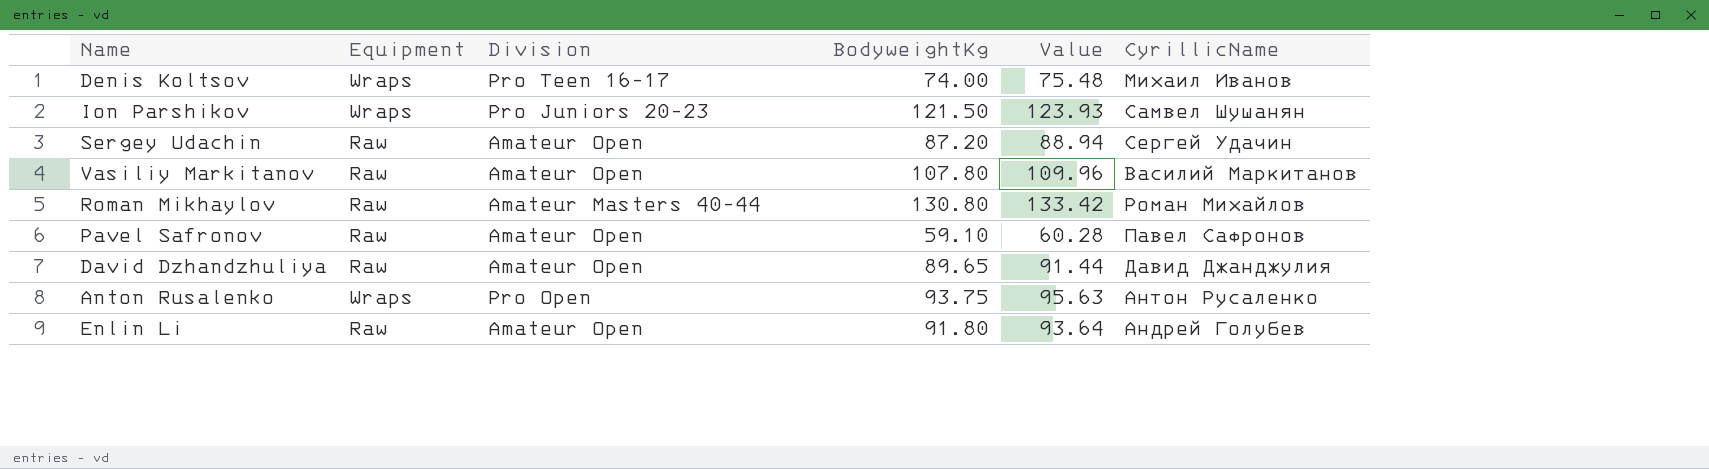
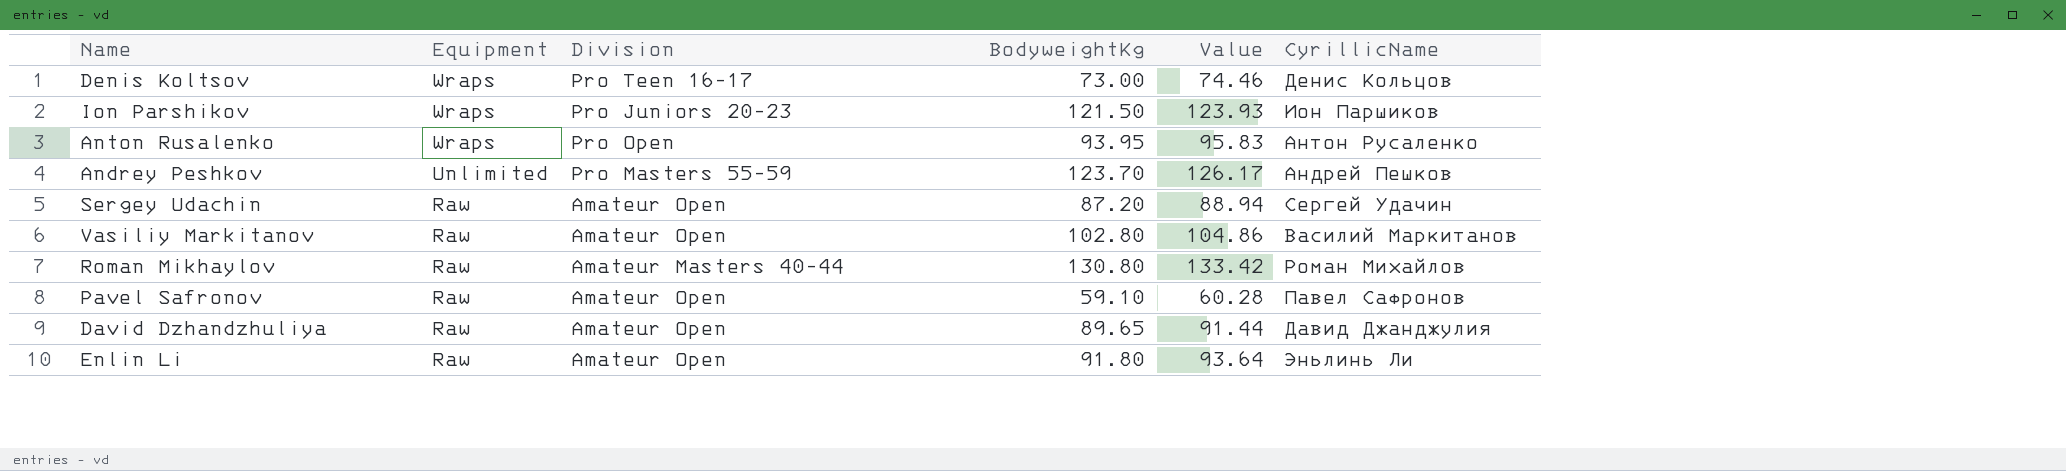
row order: none -> Equipment descending
Denis Koltsov | BodyweightKg: 74.00 -> 73.00
Denis Koltsov | Value: 75.48 -> 74.46
Denis Koltsov | CyrillicName: Михаил Иванов -> Денис Кольцов
Ion Parshikov | CyrillicName: Самвел Шушанян -> Ион Паршиков
Anton Rusalenko | BodyweightKg: 93.75 -> 93.95
Anton Rusalenko | Value: 95.63 -> 95.83
row Andrey Peshkov: none -> Unlimited | Pro Masters 55-59 | 123.70 | 126.17 | Андрей Пешков
Vasiliy Markitanov | BodyweightKg: 107.80 -> 102.80
Vasiliy Markitanov | Value: 109.96 -> 104.86
Enlin Li | CyrillicName: Андрей Голубев -> Эньлинь Ли

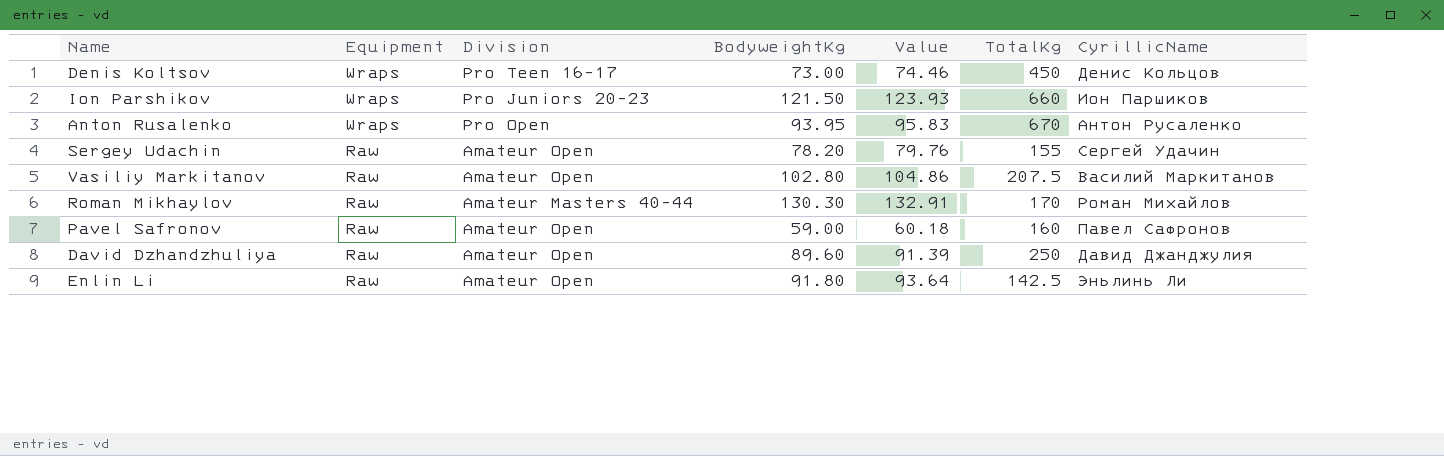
column TotalKg | position: none -> 6
row Andrey Peshkov: Unlimited | Pro Masters 55-59 | 123.70 | 126.17 | Андрей Пешков -> none
Sergey Udachin | BodyweightKg: 87.20 -> 78.20
Sergey Udachin | Value: 88.94 -> 79.76
Roman Mikhaylov | BodyweightKg: 130.80 -> 130.30
Roman Mikhaylov | Value: 133.42 -> 132.91
Pavel Safronov | BodyweightKg: 59.10 -> 59.00
Pavel Safronov | Value: 60.28 -> 60.18
David Dzhandzhuliya | BodyweightKg: 89.65 -> 89.60
David Dzhandzhuliya | Value: 91.44 -> 91.39

